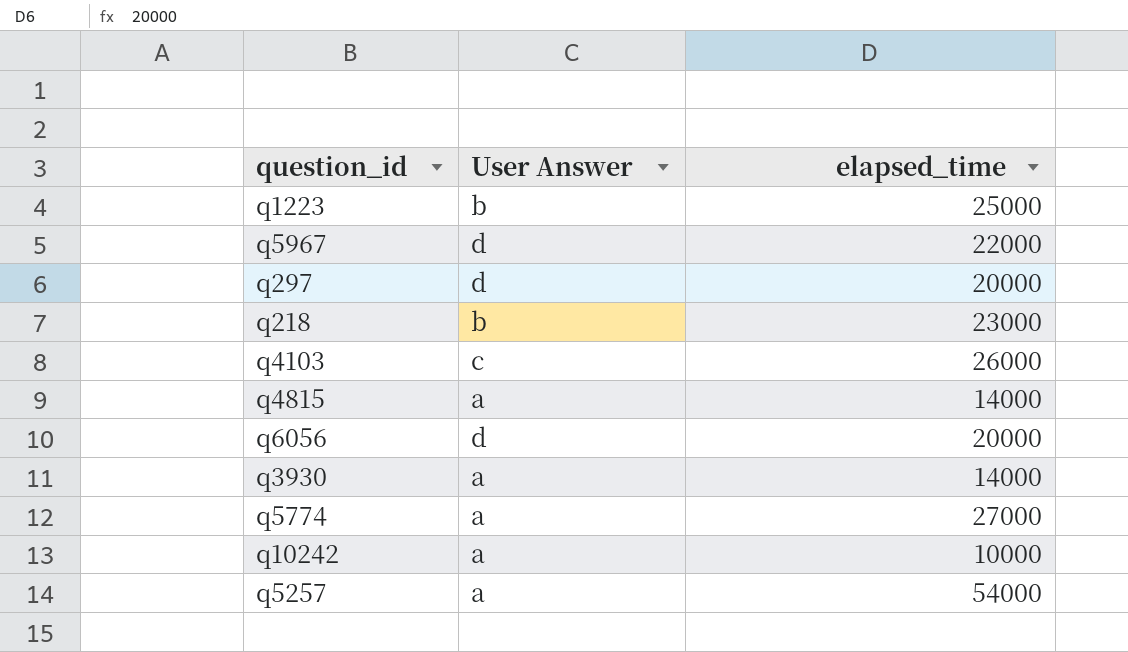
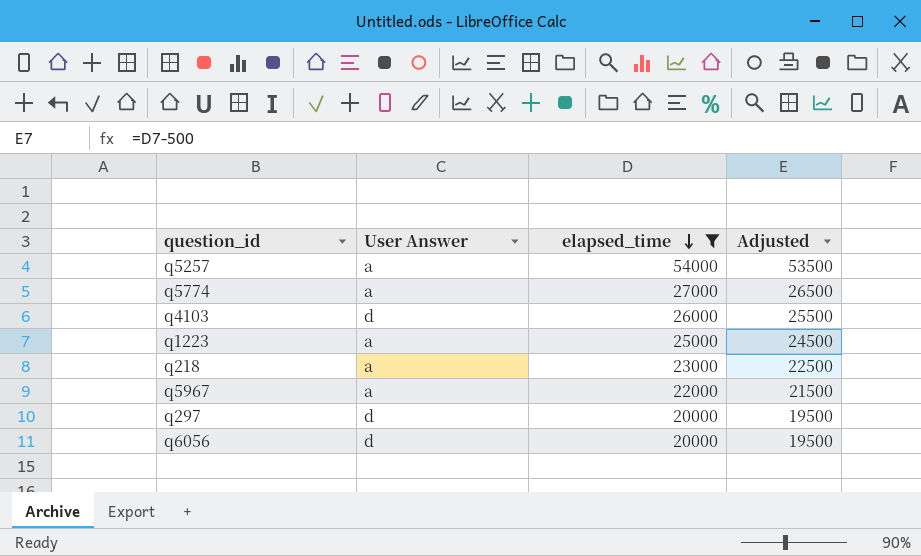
filter: none -> elapsed_time >= 20000
row order: none -> elapsed_time descending
column Adjusted | formula: none -> [elapsed_time] - 500
q4103 | User Answer: c -> d
q1223 | User Answer: b -> a
q218 | User Answer: b -> a
q5967 | User Answer: d -> a

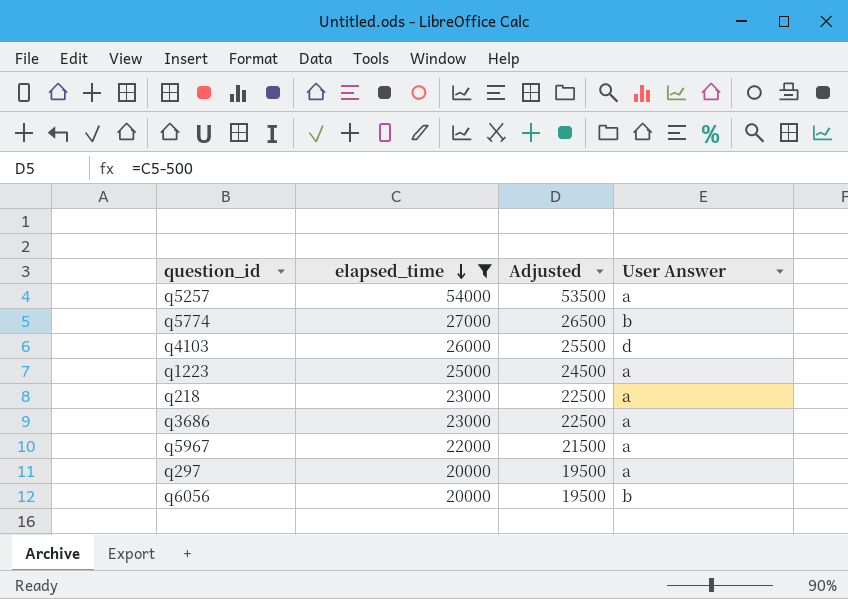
column User Answer | position: 2 -> 4
q5774 | User Answer: a -> b
row q3686: none -> 23000 | 22500 | a
q297 | User Answer: d -> a
q6056 | User Answer: d -> b

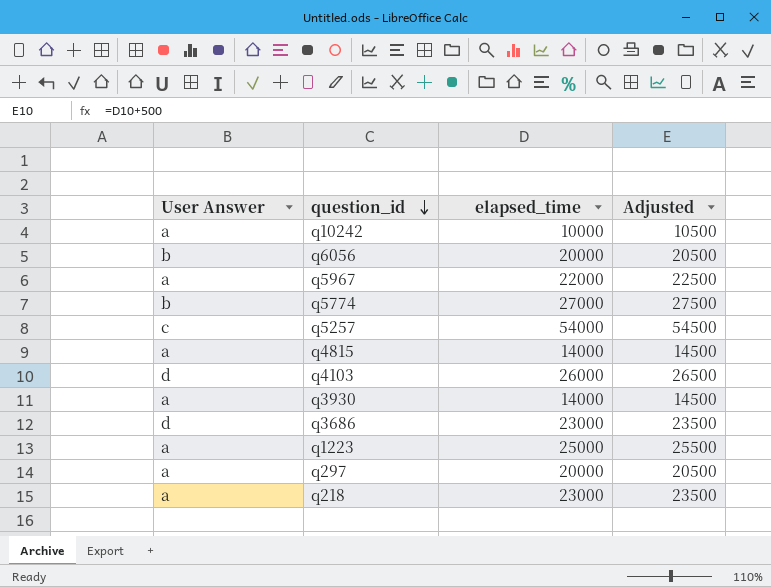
filter: elapsed_time >= 20000 -> none
row order: elapsed_time descending -> question_id descending
column User Answer | position: 4 -> 1
column Adjusted | formula: [elapsed_time] - 500 -> [elapsed_time] + 500
q5257 | User Answer: a -> c
q3686 | User Answer: a -> d

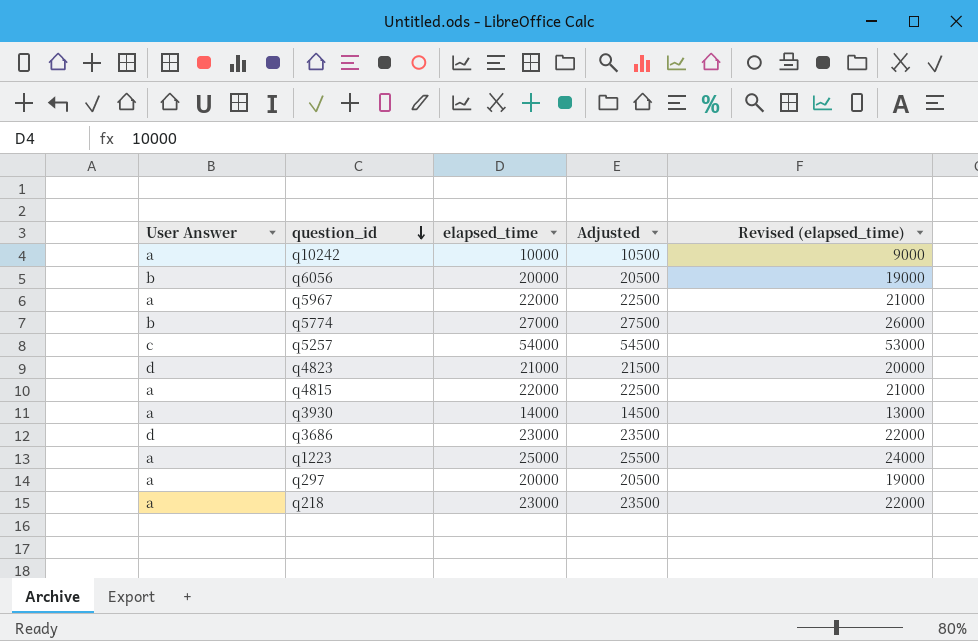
column Revised (elapsed_time) | formula: none -> [elapsed_time] - 1000
row q4103: d | 26000 | 26500 -> none
row q4823: none -> d | 21000 | 21500 | 20000
q4815 | elapsed_time: 14000 -> 22000
q4815 | Adjusted: 14500 -> 22500

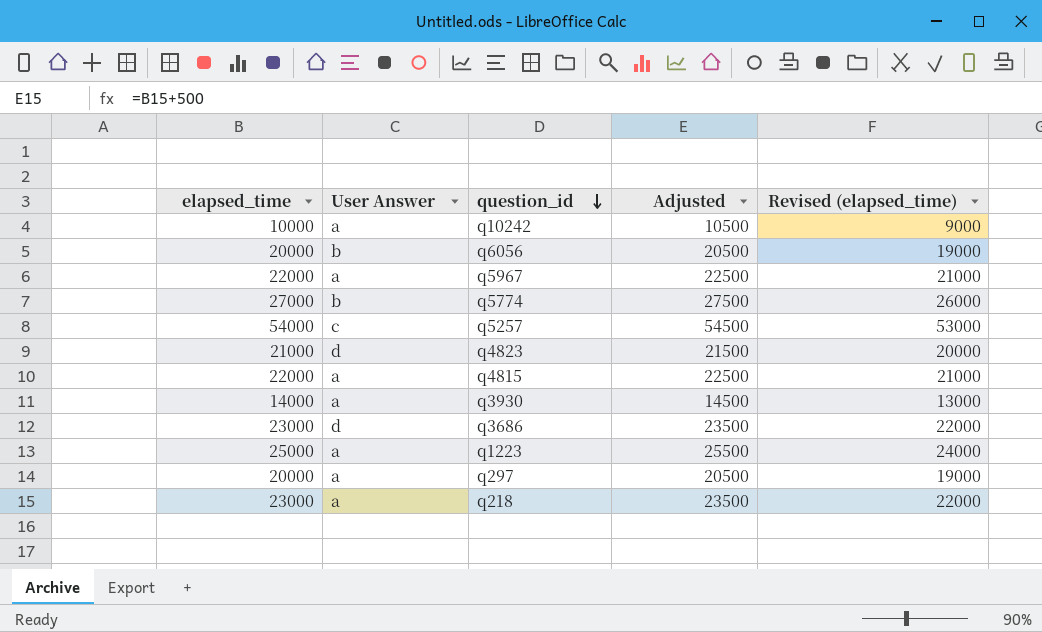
column elapsed_time | position: 3 -> 1

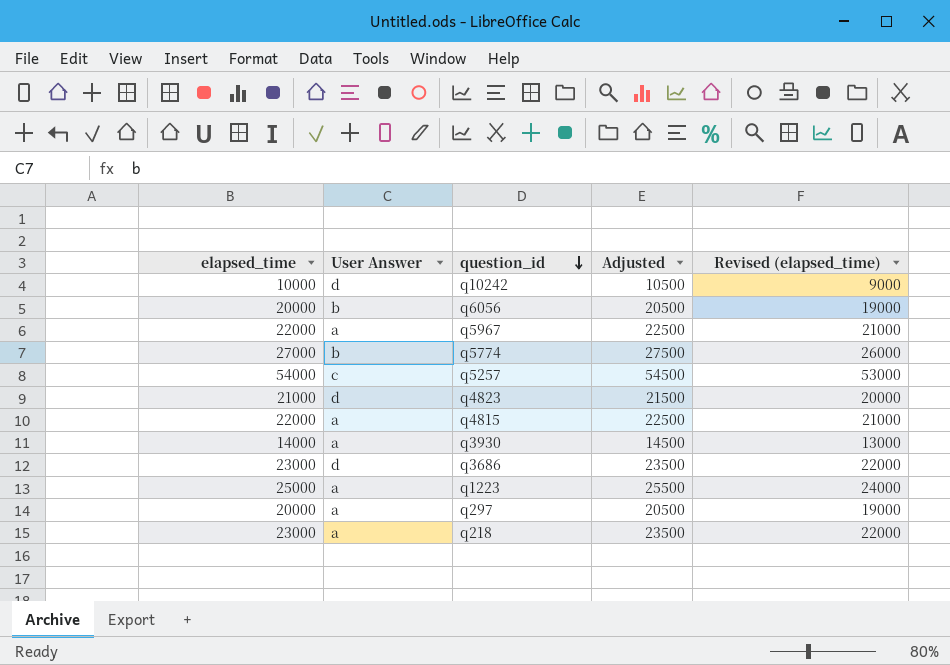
q10242 | User Answer: a -> d

